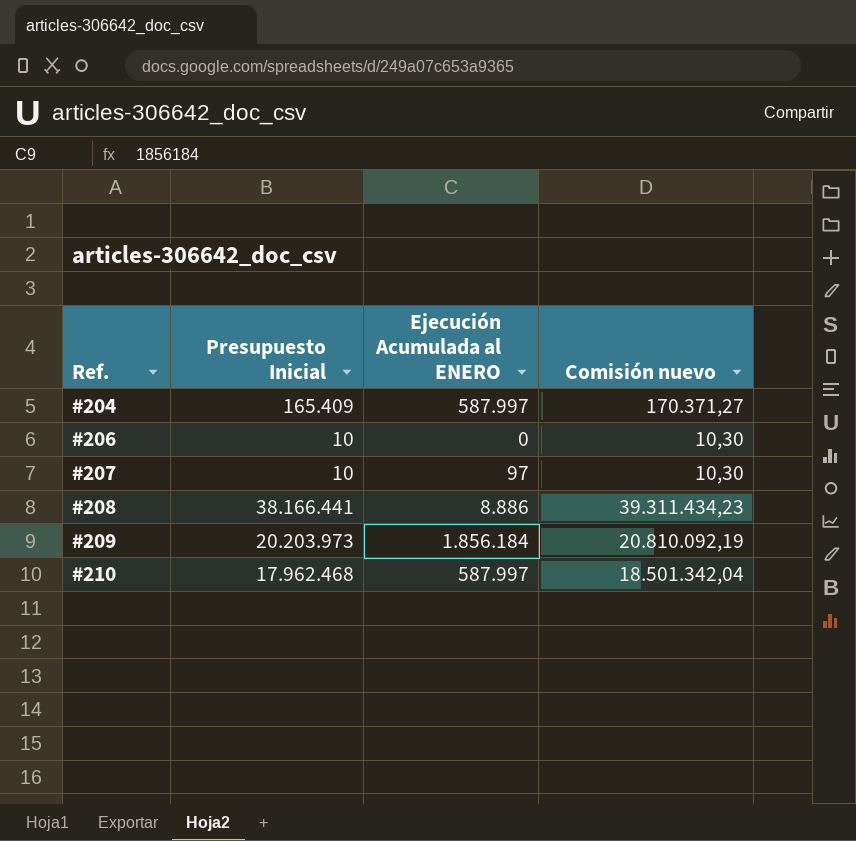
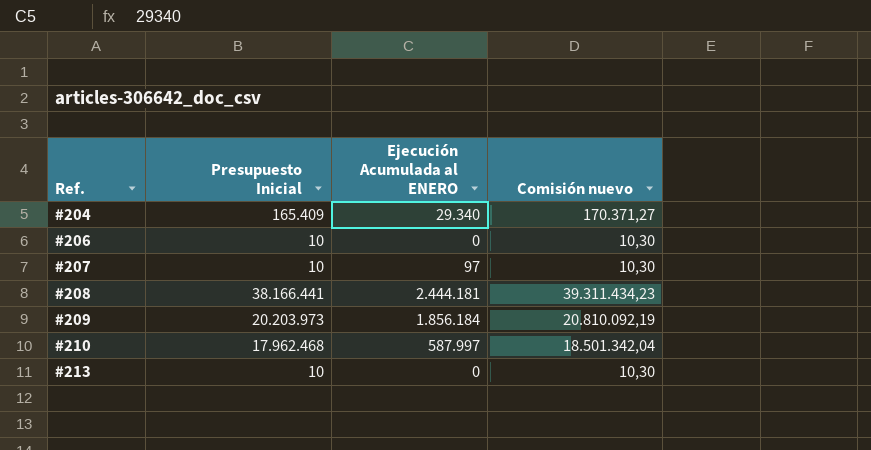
#204 | Ejecución Acumulada al ENERO: 587.997 -> 29.340
#208 | Ejecución Acumulada al ENERO: 8.886 -> 2.444.181
row #213: none -> 10 | 0 | 10,30

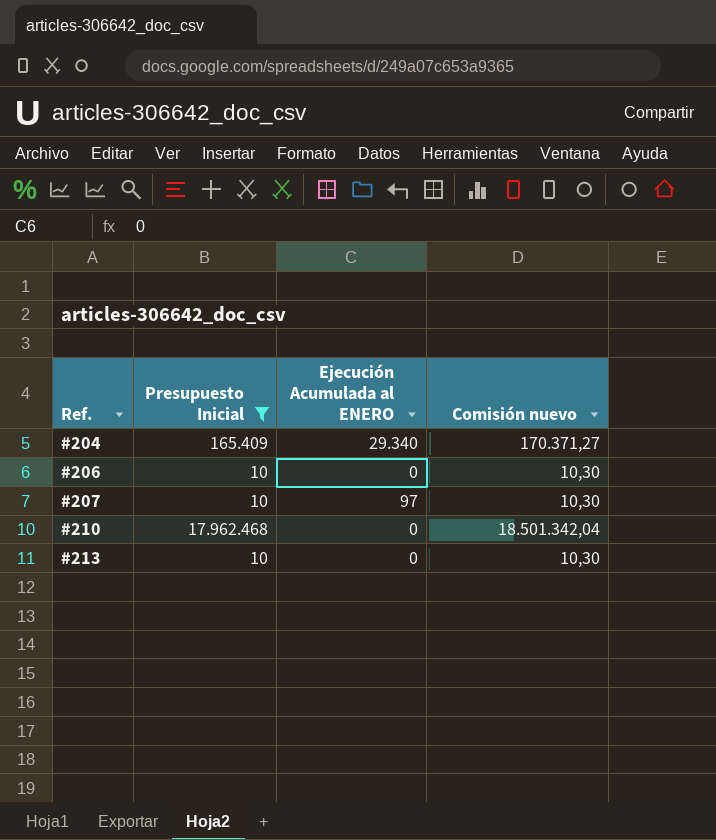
filter: none -> Presupuesto Inicial <= 17.962.468
#210 | Ejecución Acumulada al ENERO: 587.997 -> 0

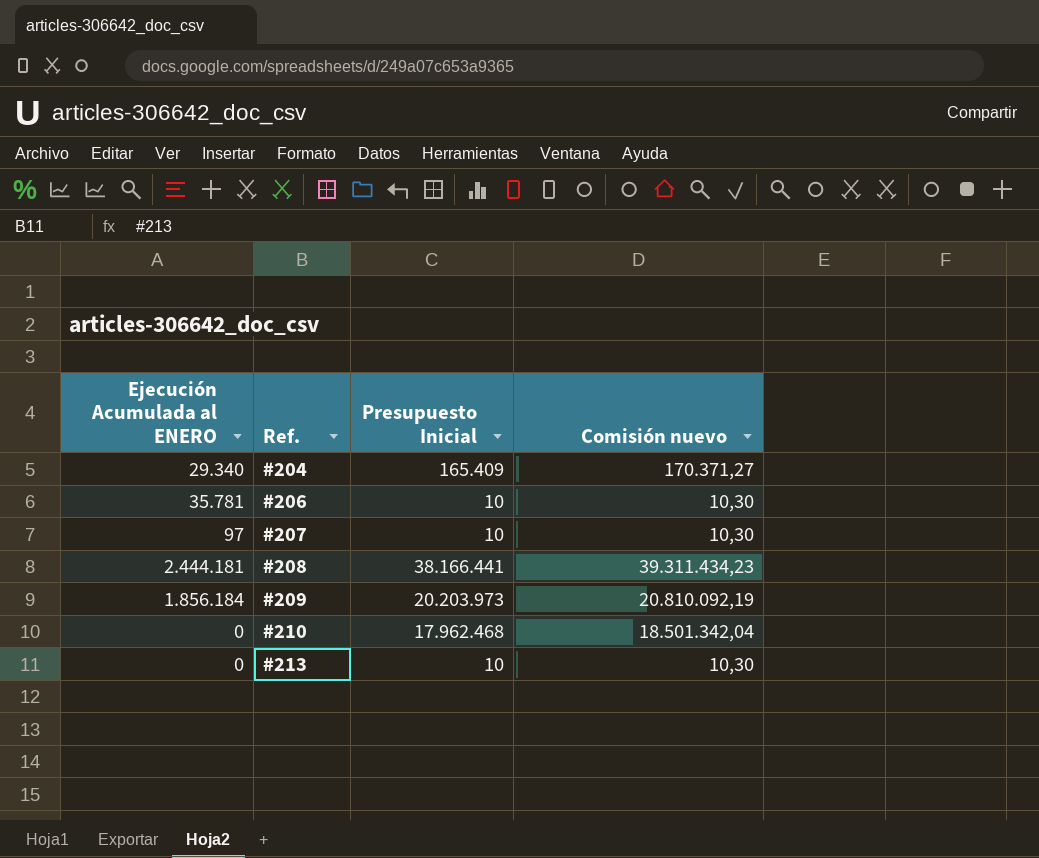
filter: Presupuesto Inicial <= 17.962.468 -> none
column Ejecución Acumulada al ENERO | position: 3 -> 1
#206 | Ejecución Acumulada al ENERO: 0 -> 35.781

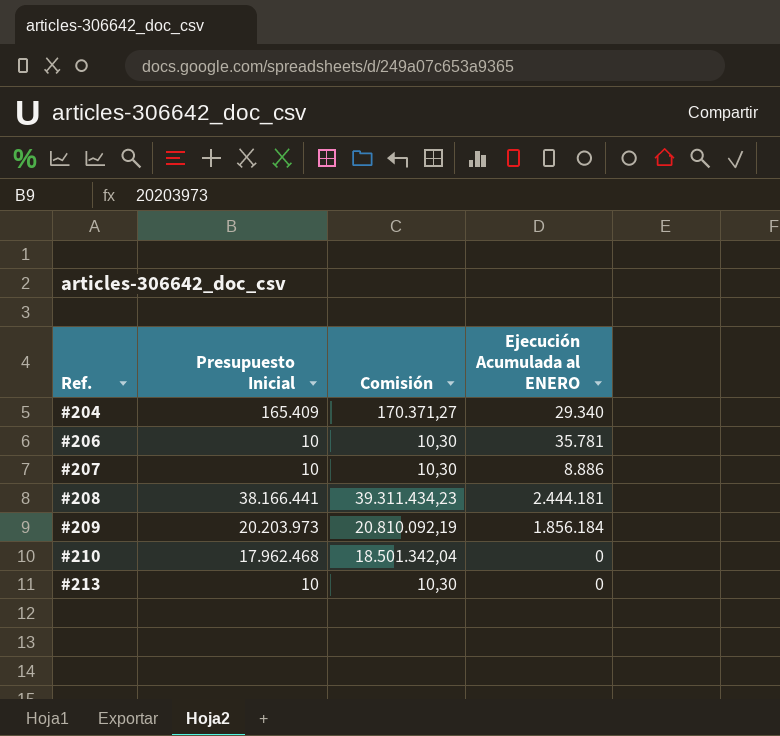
column name: Comisión nuevo -> Comisión
column Ejecución Acumulada al ENERO | position: 1 -> 4
#207 | Ejecución Acumulada al ENERO: 97 -> 8.886

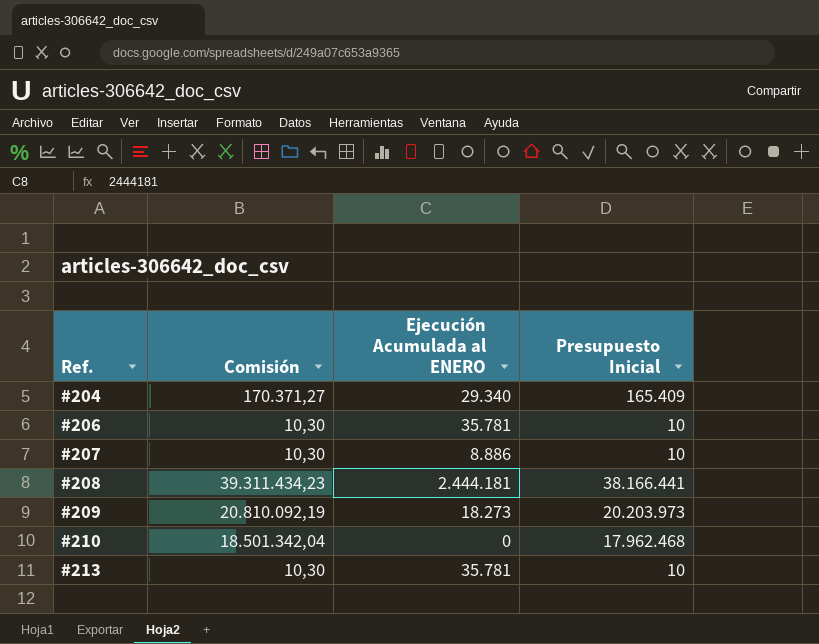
column Presupuesto Inicial | position: 2 -> 4
#209 | Ejecución Acumulada al ENERO: 1.856.184 -> 18.273
#213 | Ejecución Acumulada al ENERO: 0 -> 35.781

